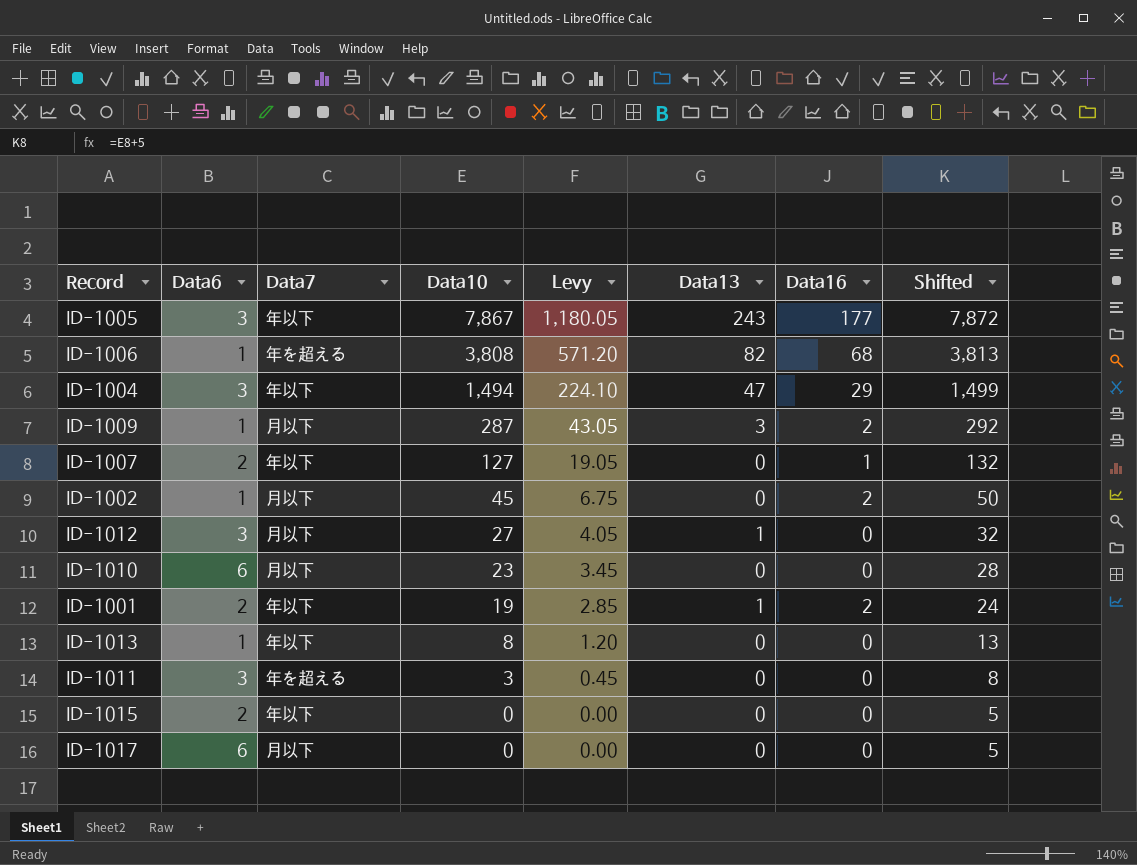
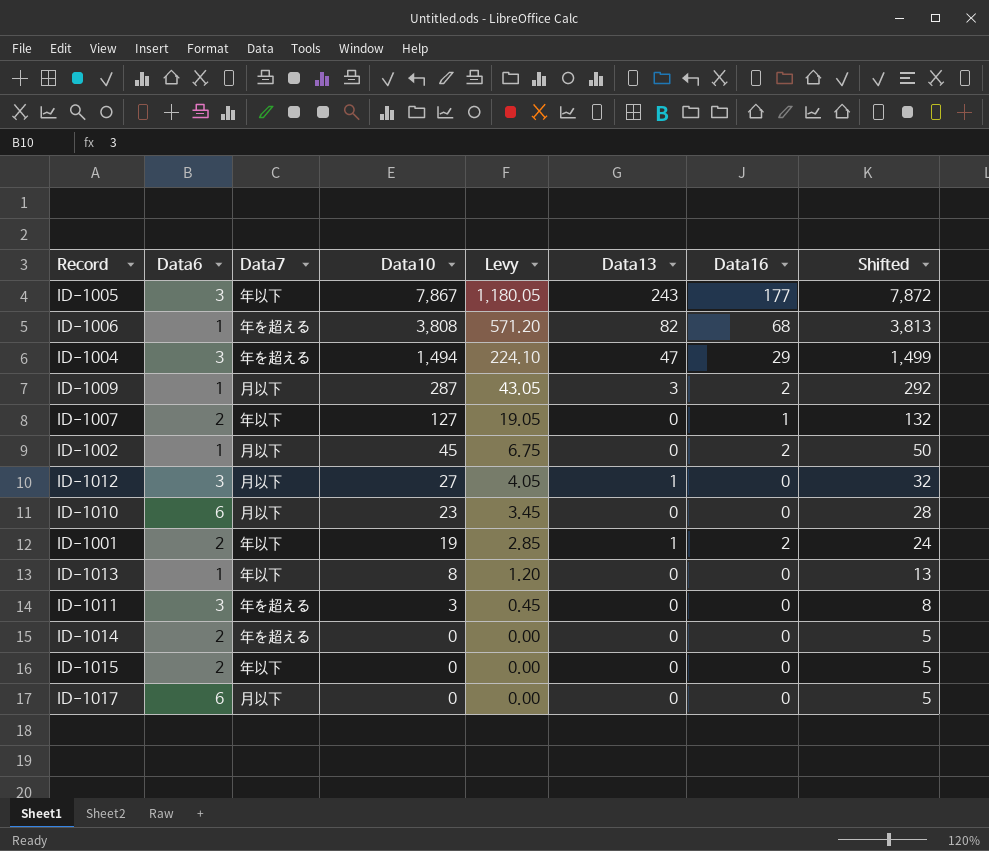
ID-1004 | Data7: 年以下 -> 年を超える
row ID-1014: none -> 2 | 年を超える | 0 | 0.00 | 0 | 0 | 5

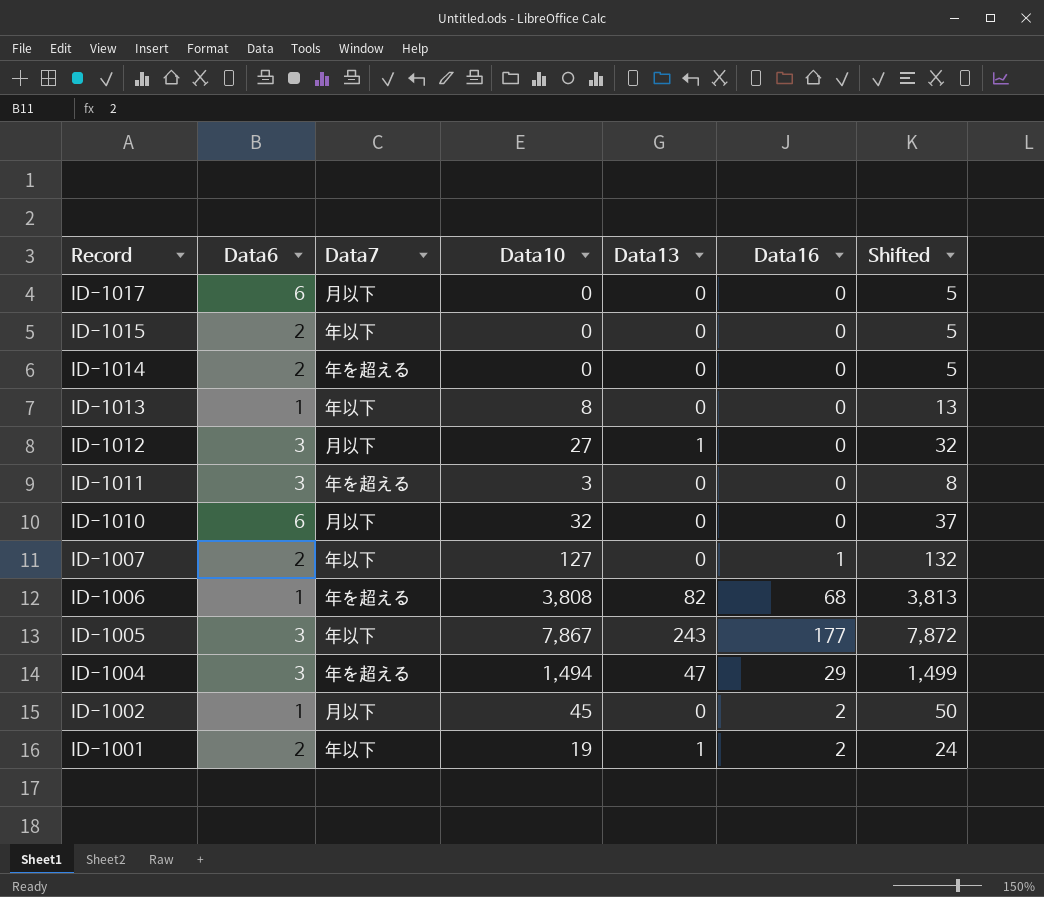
row order: Data10 descending -> Record descending
column Levy | formula: [Data10] * 0.15 -> none
row ID-1009: 1 | 月以下 | 287 | 43.05 | 3 | 2 | 292 -> none
ID-1010 | Data10: 23 -> 32
ID-1010 | Shifted: 28 -> 37

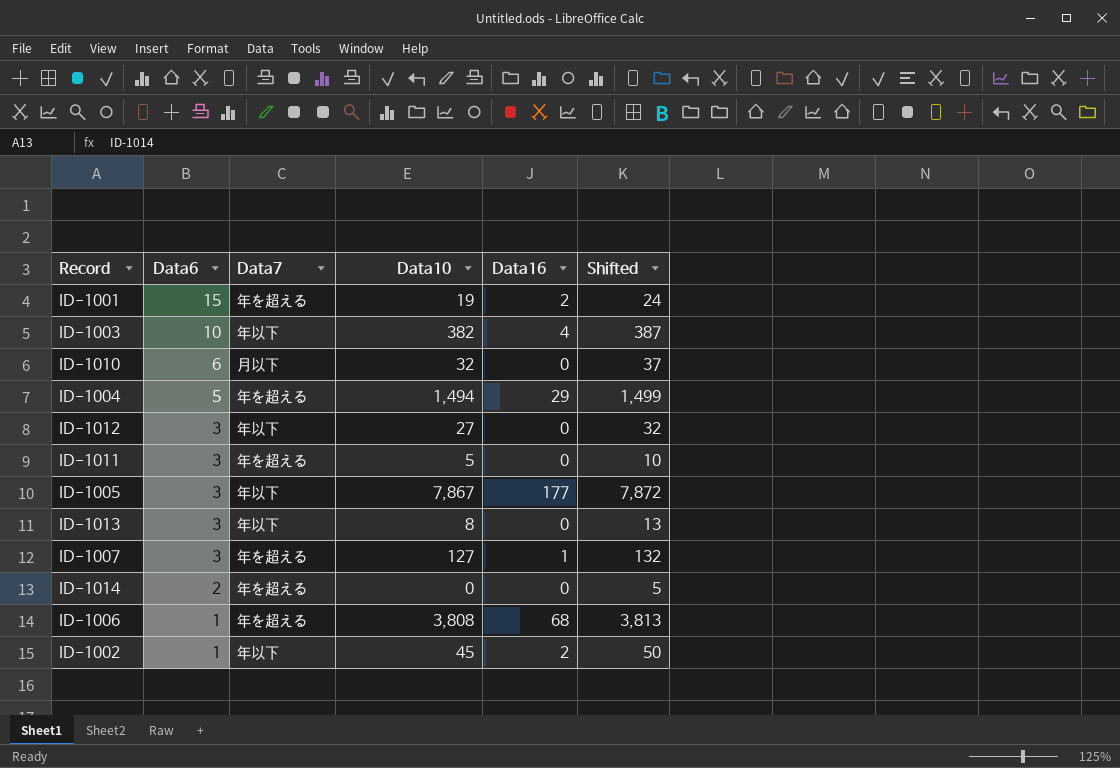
row order: Record descending -> Data6 descending
column Data13 | position: 5 -> none
row ID-1017: 6 | 月以下 | 0 | 0 | 0 | 5 -> none
row ID-1015: 2 | 年以下 | 0 | 0 | 0 | 5 -> none
ID-1001 | Data6: 2 -> 15
ID-1001 | Data7: 年以下 -> 年を超える
row ID-1003: none -> 10 | 年以下 | 382 | 4 | 387
ID-1004 | Data6: 3 -> 5
ID-1012 | Data7: 月以下 -> 年以下
ID-1011 | Data10: 3 -> 5
ID-1011 | Shifted: 8 -> 10
ID-1013 | Data6: 1 -> 3
ID-1007 | Data6: 2 -> 3
ID-1007 | Data7: 年以下 -> 年を超える
ID-1002 | Data7: 月以下 -> 年以下

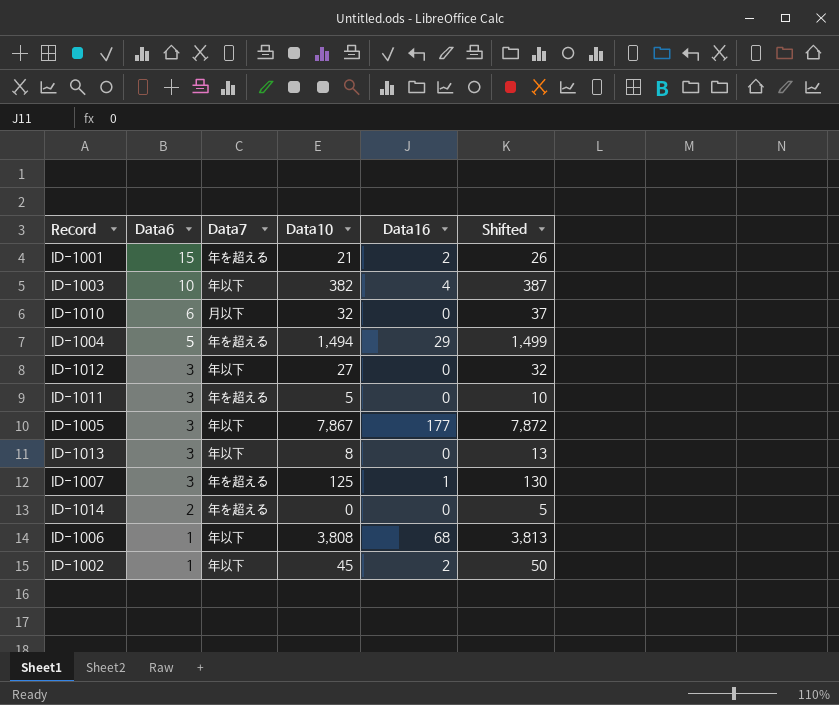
ID-1001 | Data10: 19 -> 21
ID-1001 | Shifted: 24 -> 26
ID-1007 | Data10: 127 -> 125
ID-1007 | Shifted: 132 -> 130
ID-1006 | Data7: 年を超える -> 年以下

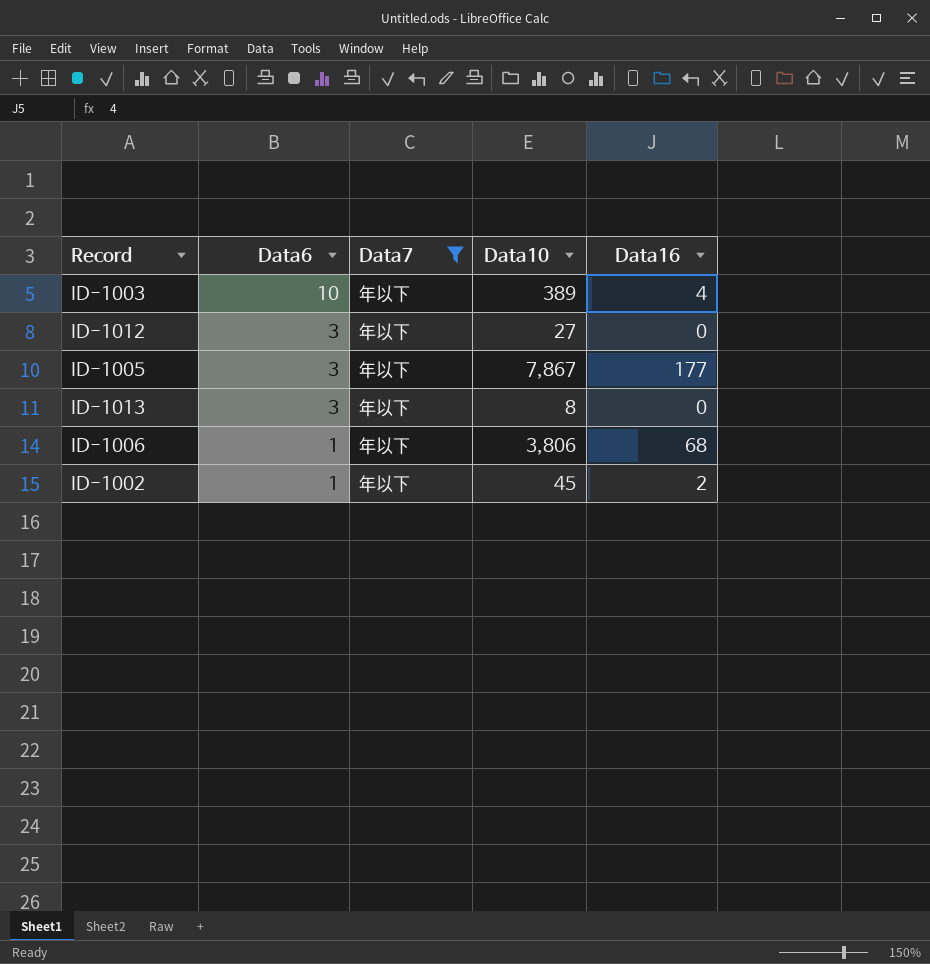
filter: none -> Data7 = 年以下
column Shifted | formula: [Data10] + 5 -> none
ID-1003 | Data10: 382 -> 389
ID-1006 | Data10: 3,808 -> 3,806

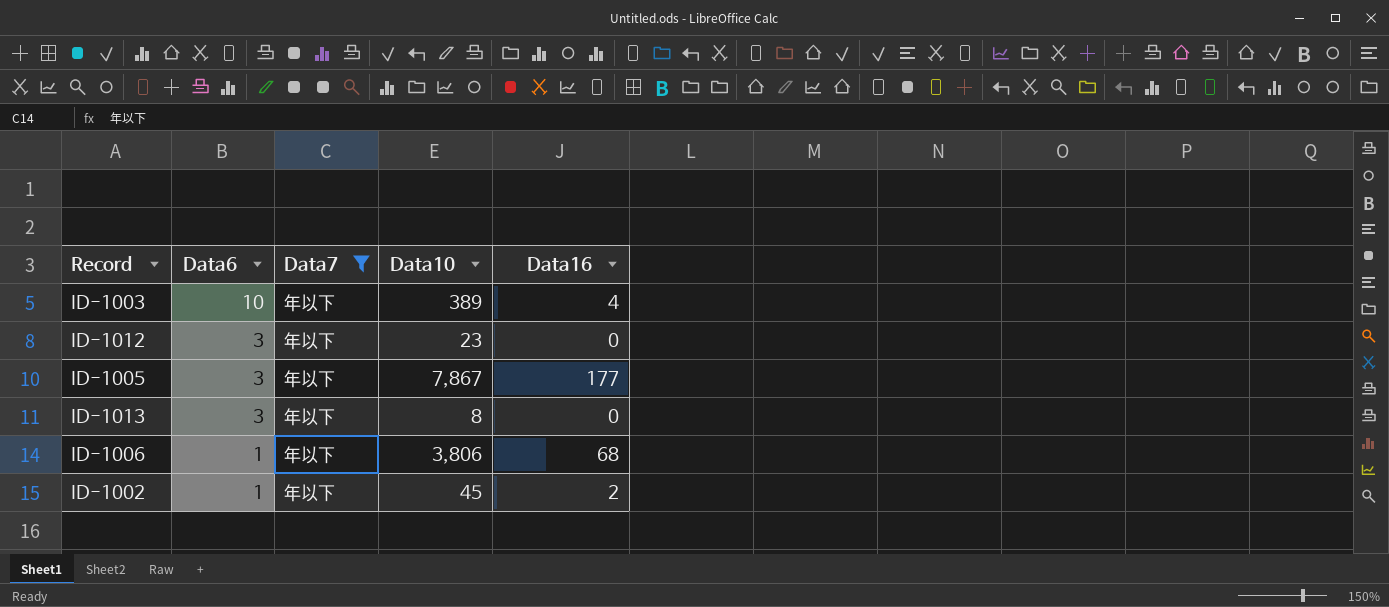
ID-1012 | Data10: 27 -> 23

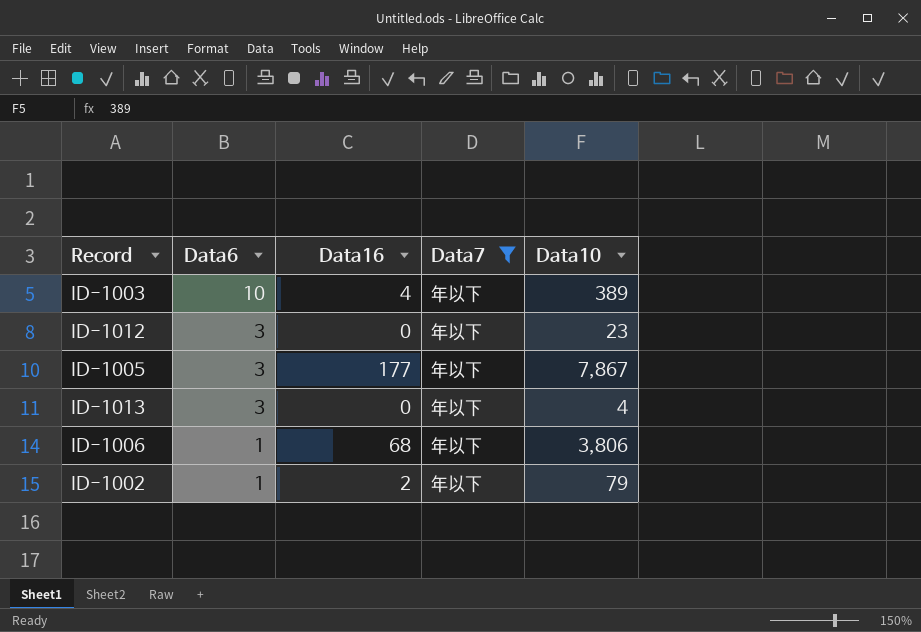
column Data16 | position: 5 -> 3
ID-1013 | Data10: 8 -> 4
ID-1002 | Data10: 45 -> 79

